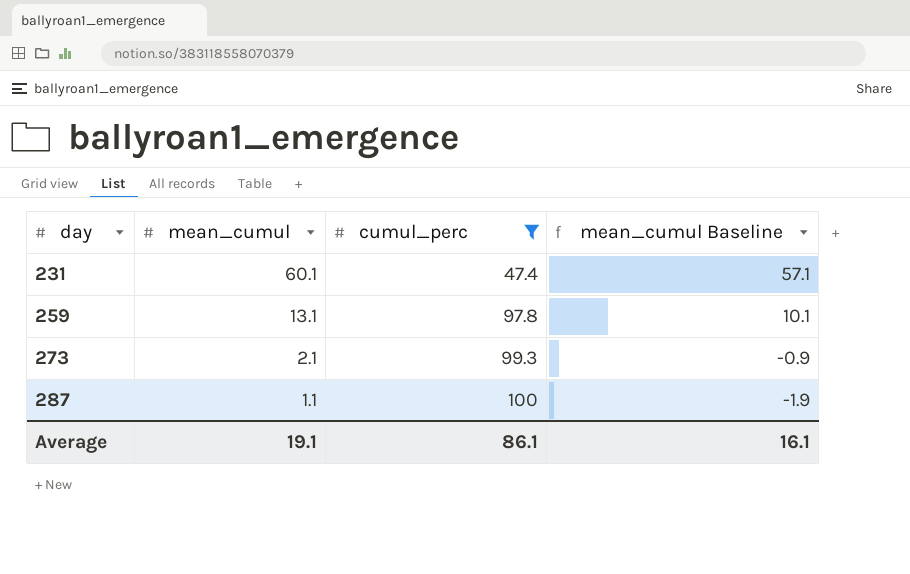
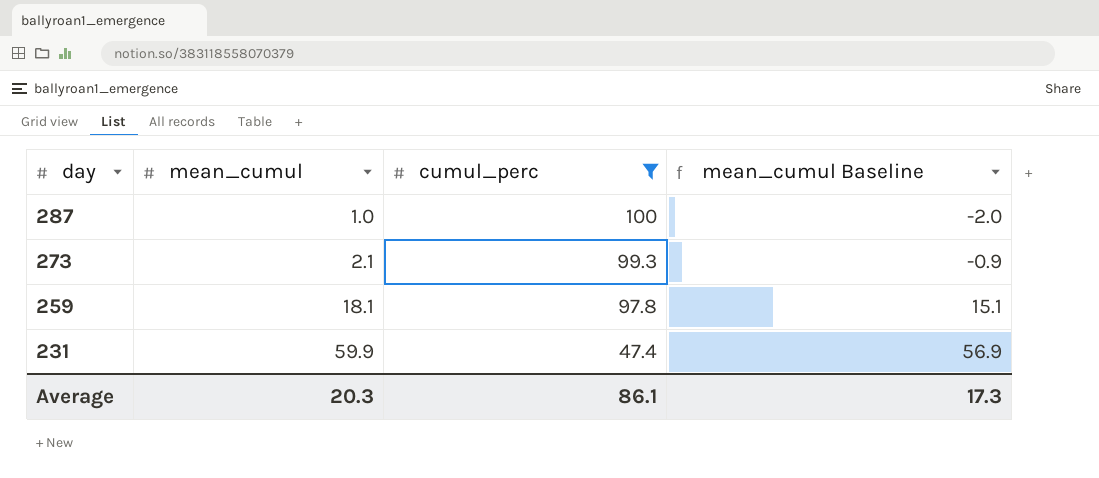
row order: day ascending -> day descending
287 | mean_cumul: 1.1 -> 1.0
287 | mean_cumul Baseline: -1.9 -> -2.0
259 | mean_cumul: 13.1 -> 18.1
259 | mean_cumul Baseline: 10.1 -> 15.1
231 | mean_cumul: 60.1 -> 59.9
231 | mean_cumul Baseline: 57.1 -> 56.9
Average | mean_cumul: 19.1 -> 20.3
Average | mean_cumul Baseline: 16.1 -> 17.3

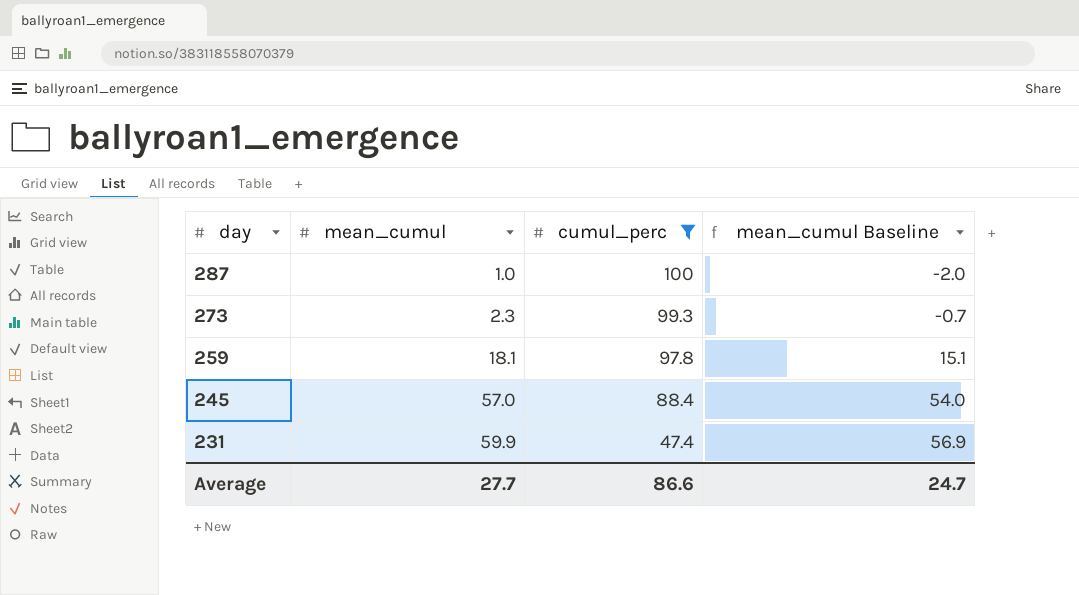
273 | mean_cumul: 2.1 -> 2.3
273 | mean_cumul Baseline: -0.9 -> -0.7
row 245: none -> 57.0 | 88.4 | 54.0
Average | mean_cumul: 20.3 -> 27.7
Average | cumul_perc: 86.1 -> 86.6
Average | mean_cumul Baseline: 17.3 -> 24.7

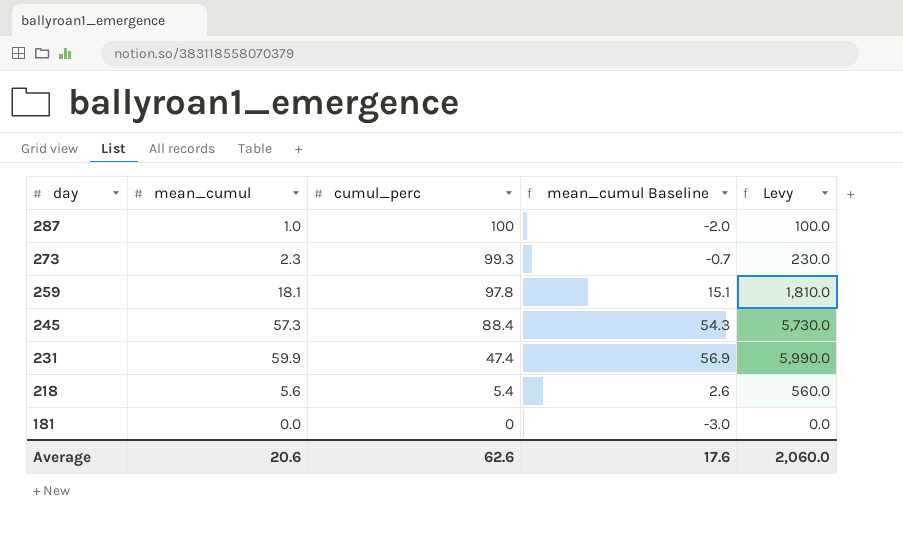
filter: cumul_perc >= 47.4 -> none
column Levy | formula: none -> [mean_cumul] * 100
245 | mean_cumul: 57.0 -> 57.3
245 | mean_cumul Baseline: 54.0 -> 54.3
Average | mean_cumul: 27.7 -> 20.6
Average | cumul_perc: 86.6 -> 62.6
Average | mean_cumul Baseline: 24.7 -> 17.6

